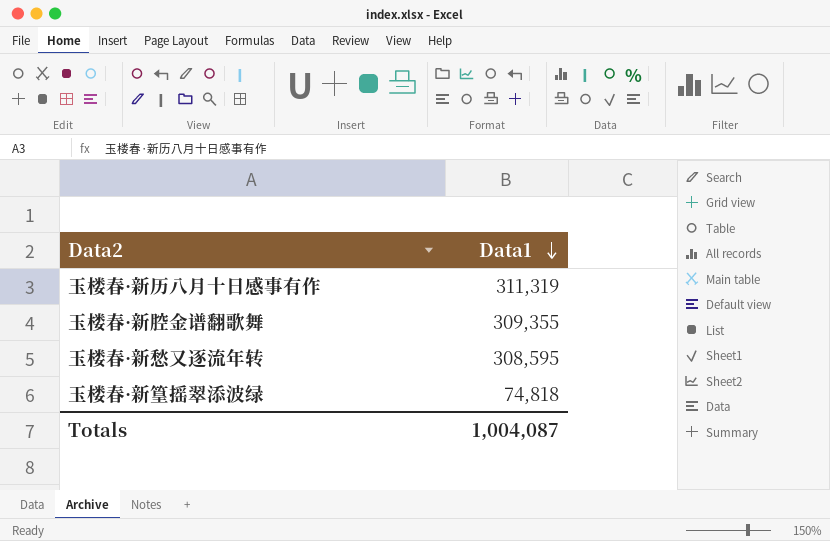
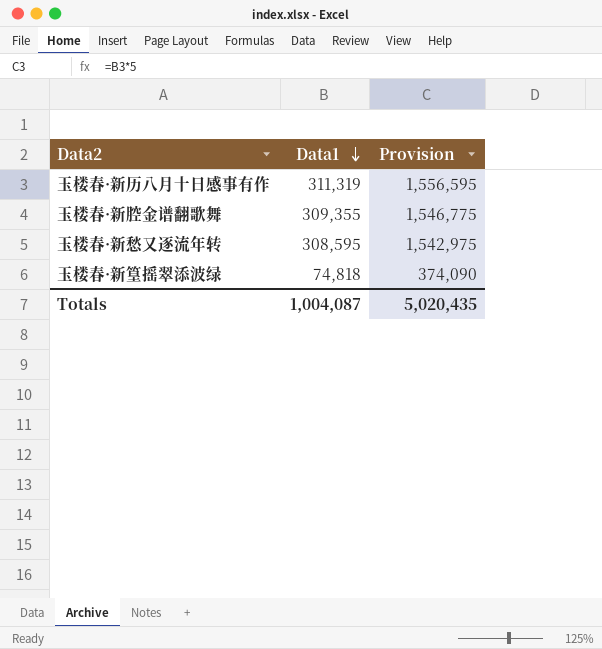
column Provision | formula: none -> [Data1] * 5

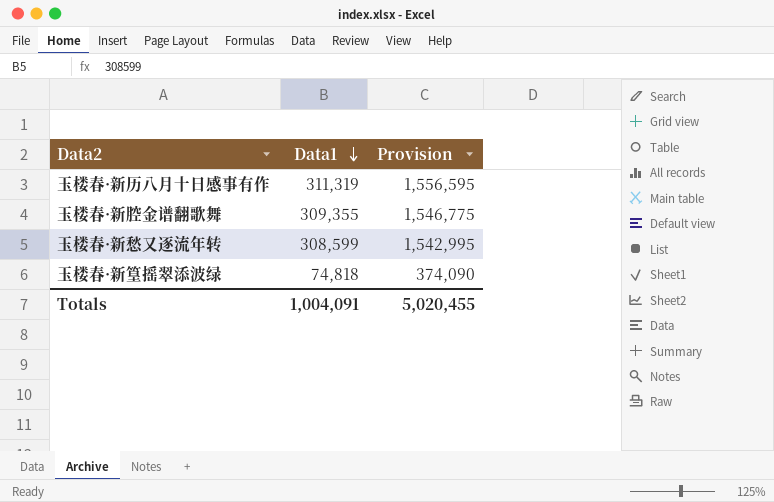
玉楼春·新愁又逐流年转 | Data1: 308,595 -> 308,599
玉楼春·新愁又逐流年转 | Provision: 1,542,975 -> 1,542,995
Totals | Data1: 1,004,087 -> 1,004,091
Totals | Provision: 5,020,435 -> 5,020,455

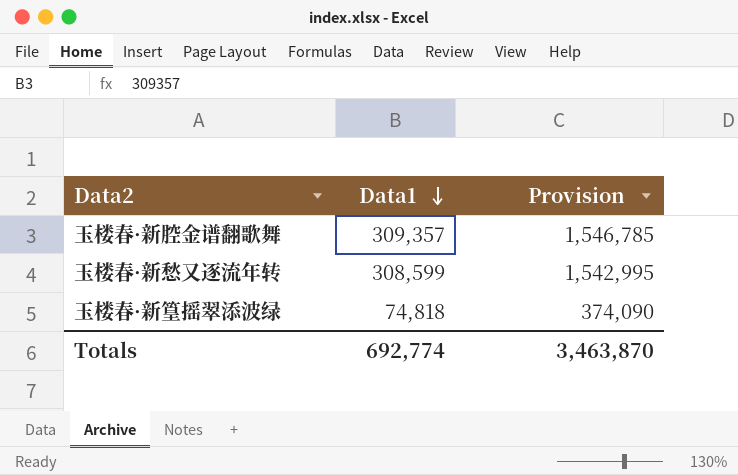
row 玉楼春·新历八月十日感事有作: 311,319 | 1,556,595 -> none
玉楼春·新腔金谱翻歌舞 | Data1: 309,355 -> 309,357
玉楼春·新腔金谱翻歌舞 | Provision: 1,546,775 -> 1,546,785
Totals | Data1: 1,004,091 -> 692,774
Totals | Provision: 5,020,455 -> 3,463,870

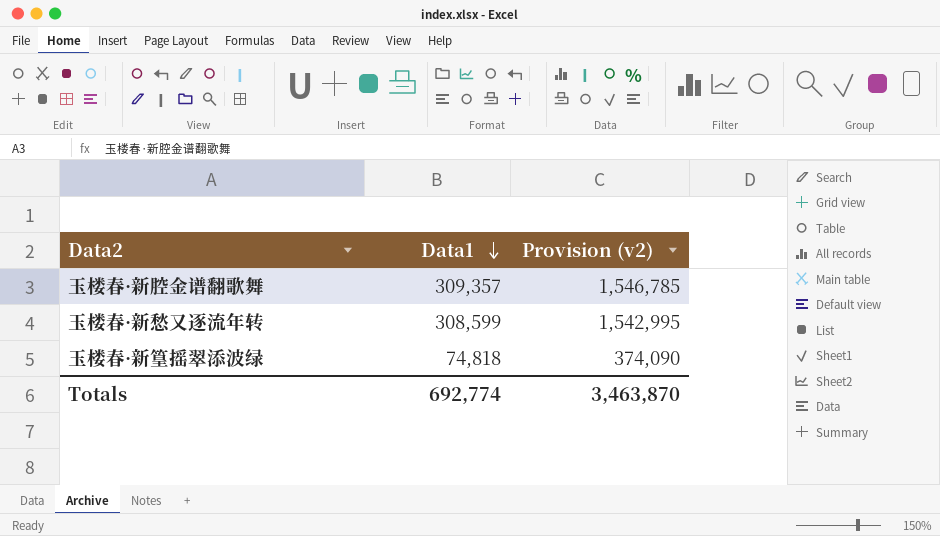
column name: Provision -> Provision (v2)

